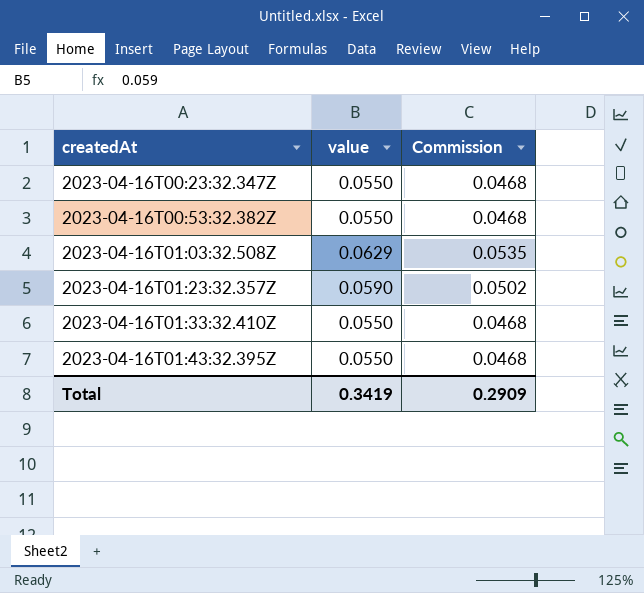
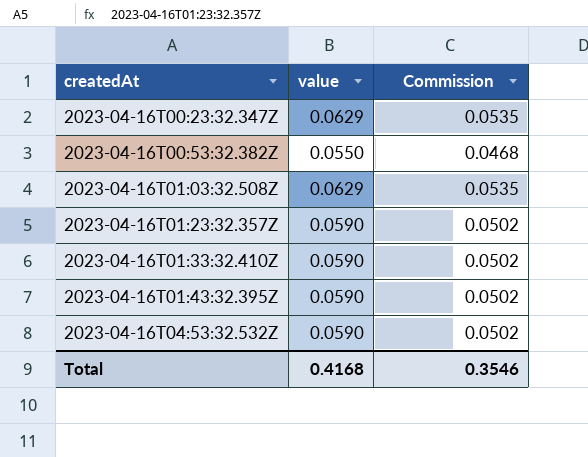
2023-04-16T00:23:32.347Z | value: 0.0550 -> 0.0629
2023-04-16T00:23:32.347Z | Commission: 0.0468 -> 0.0535
2023-04-16T01:33:32.410Z | value: 0.0550 -> 0.0590
2023-04-16T01:33:32.410Z | Commission: 0.0468 -> 0.0502
2023-04-16T01:43:32.395Z | value: 0.0550 -> 0.0590
2023-04-16T01:43:32.395Z | Commission: 0.0468 -> 0.0502
row 2023-04-16T04:53:32.532Z: none -> 0.0590 | 0.0502
Total | value: 0.3419 -> 0.4168
Total | Commission: 0.2909 -> 0.3546

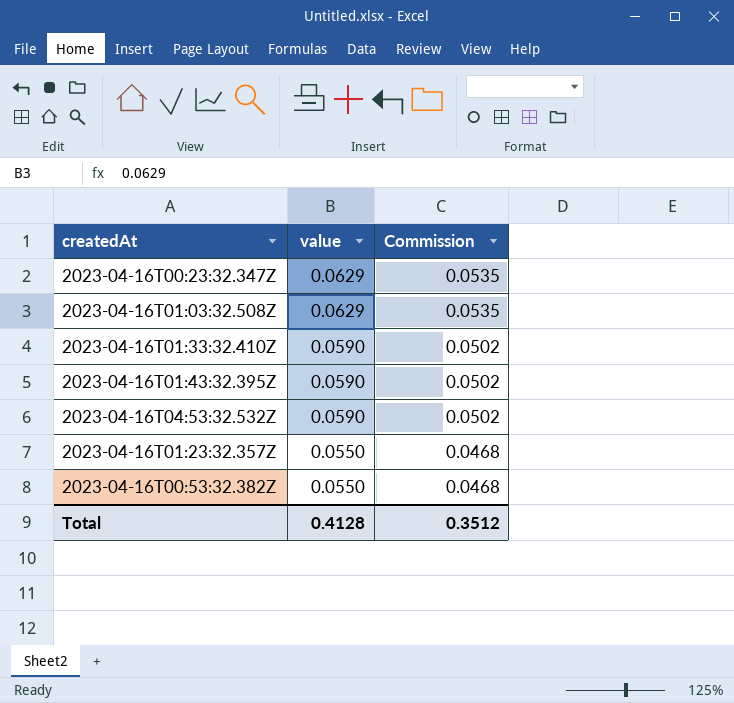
row order: createdAt ascending -> value descending
2023-04-16T01:23:32.357Z | value: 0.0590 -> 0.0550
2023-04-16T01:23:32.357Z | Commission: 0.0502 -> 0.0468
Total | value: 0.4168 -> 0.4128
Total | Commission: 0.3546 -> 0.3512

